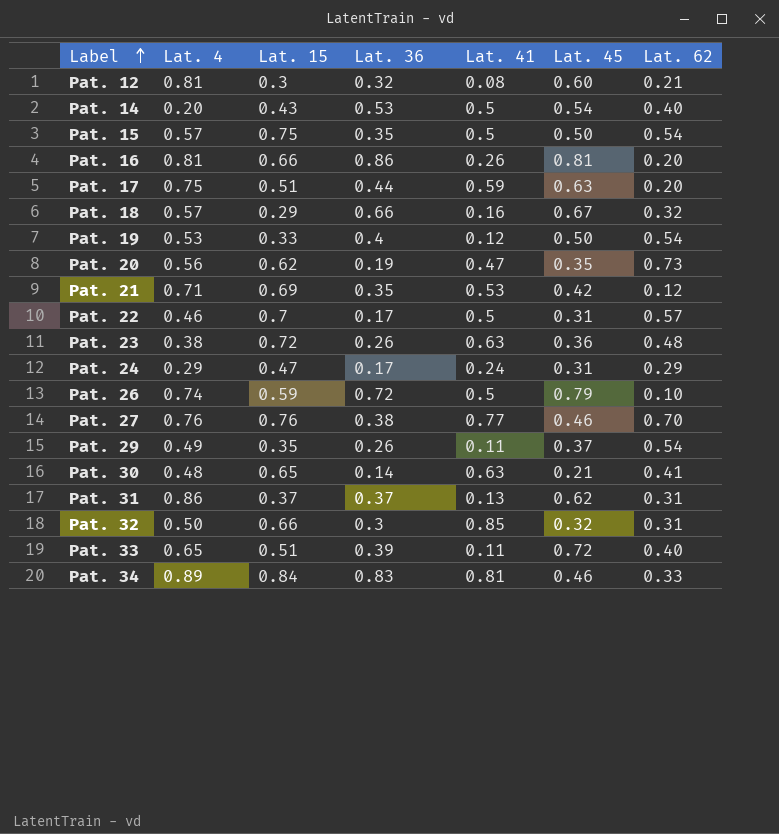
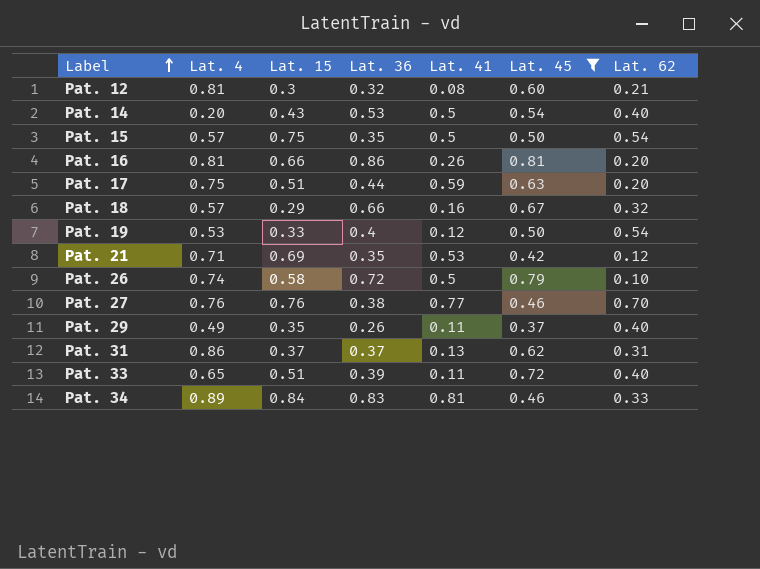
filter: none -> Lat. 45 >= 0.37
Pat. 26 | Lat. 15: 0.59 -> 0.58
Pat. 29 | Lat. 62: 0.54 -> 0.40

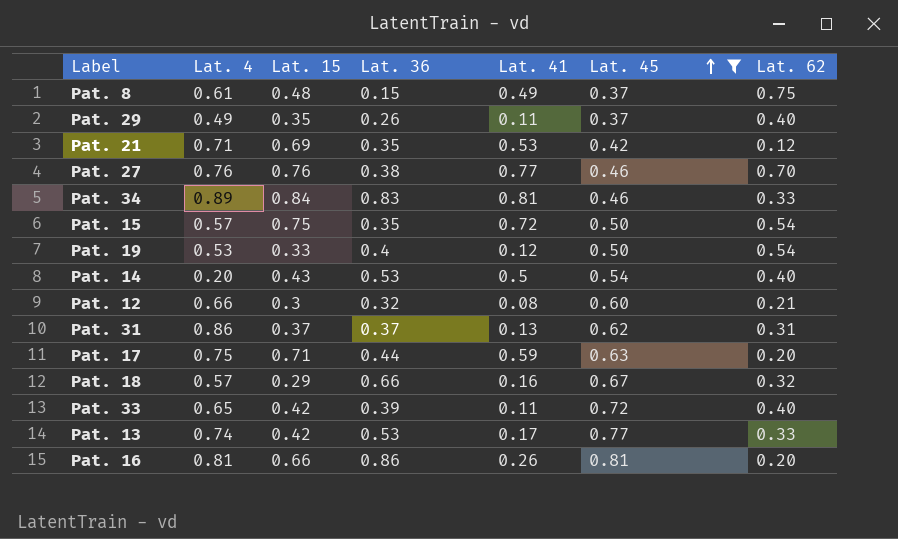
row order: Label ascending -> Lat. 45 ascending
row Pat. 26: 0.74 | 0.58 | 0.72 | 0.5 | 0.79 | 0.10 -> none
row Pat. 8: none -> 0.61 | 0.48 | 0.15 | 0.49 | 0.37 | 0.75
Pat. 15 | Lat. 41: 0.5 -> 0.72
Pat. 12 | Lat. 4: 0.81 -> 0.66
Pat. 17 | Lat. 15: 0.51 -> 0.71
Pat. 33 | Lat. 15: 0.51 -> 0.42
row Pat. 13: none -> 0.74 | 0.42 | 0.53 | 0.17 | 0.77 | 0.33

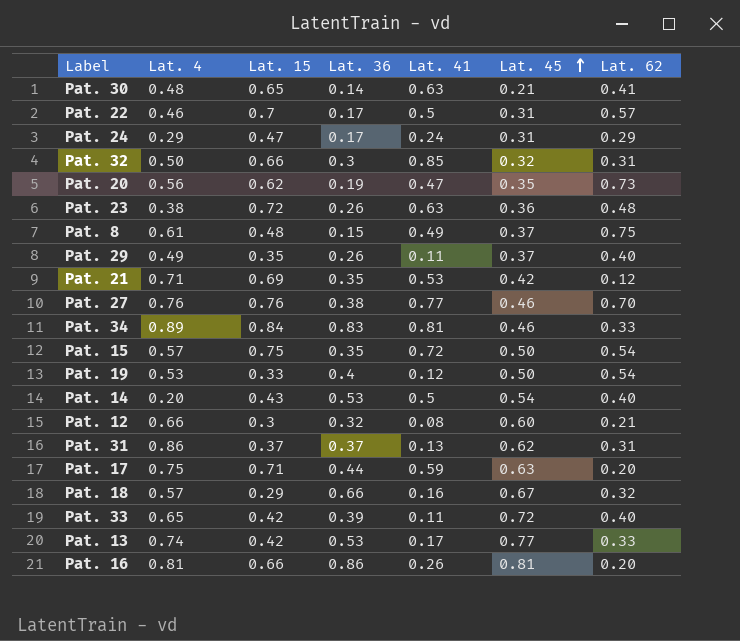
filter: Lat. 45 >= 0.37 -> none

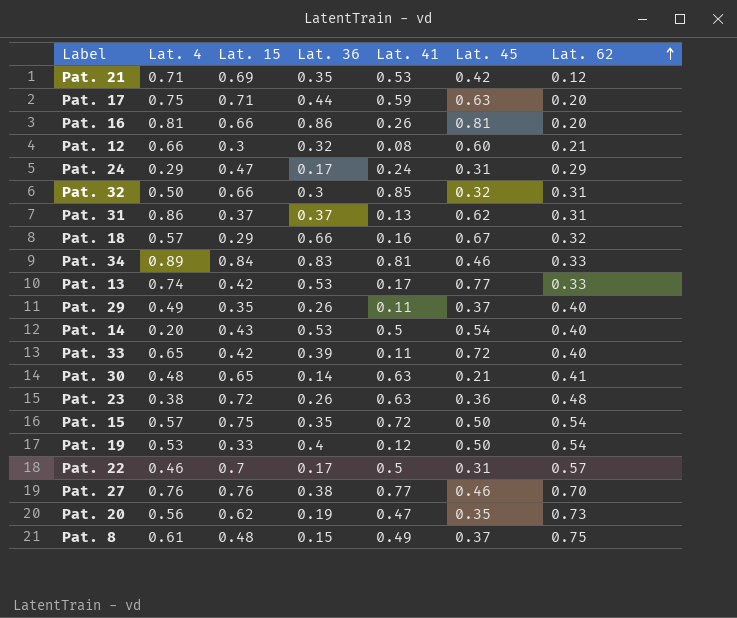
row order: Lat. 45 ascending -> Lat. 62 ascending

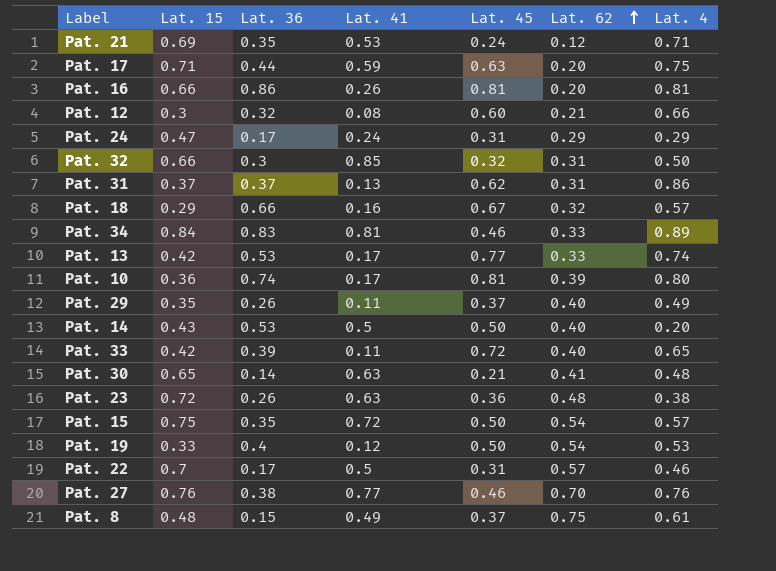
column Lat. 4 | position: 2 -> 7
row Pat. 20: 0.56 | 0.62 | 0.19 | 0.47 | 0.35 | 0.73 -> none
Pat. 21 | Lat. 45: 0.42 -> 0.24
row Pat. 10: none -> 0.36 | 0.74 | 0.17 | 0.81 | 0.39 | 0.80
Pat. 14 | Lat. 45: 0.54 -> 0.50

